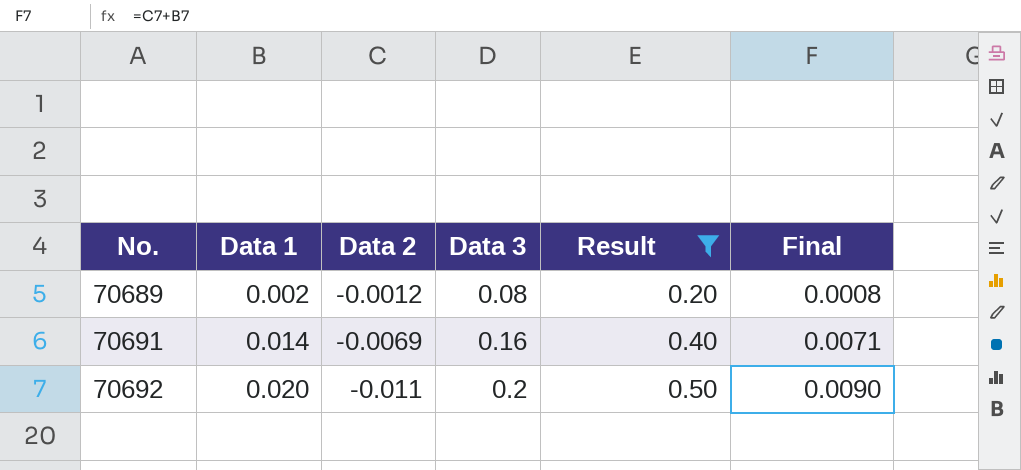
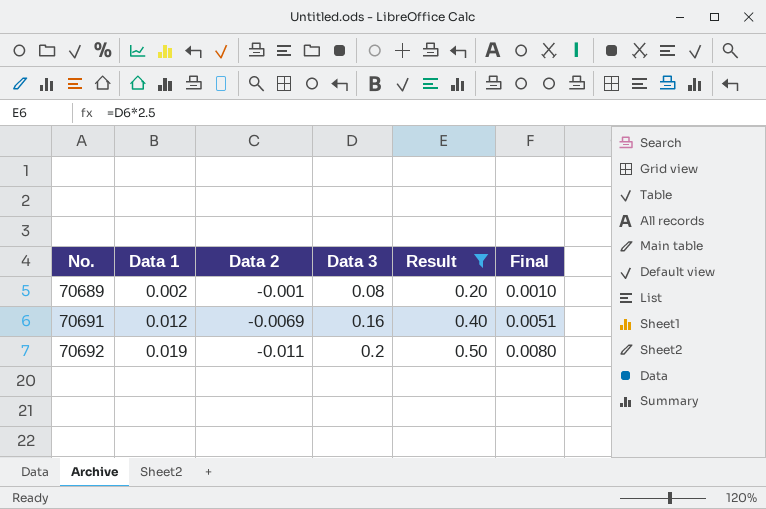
70689 | Data 2: -0.0012 -> -0.001
70689 | Final: 0.0008 -> 0.0010
70691 | Data 1: 0.014 -> 0.012
70691 | Final: 0.0071 -> 0.0051
70692 | Data 1: 0.020 -> 0.019
70692 | Final: 0.0090 -> 0.0080

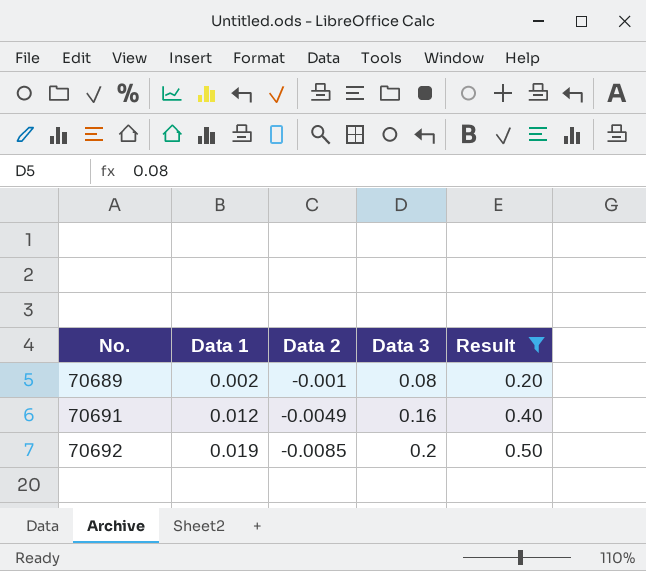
column Final | formula: [Data 1] + [Data 2] -> none
70691 | Data 2: -0.0069 -> -0.0049
70692 | Data 2: -0.011 -> -0.0085

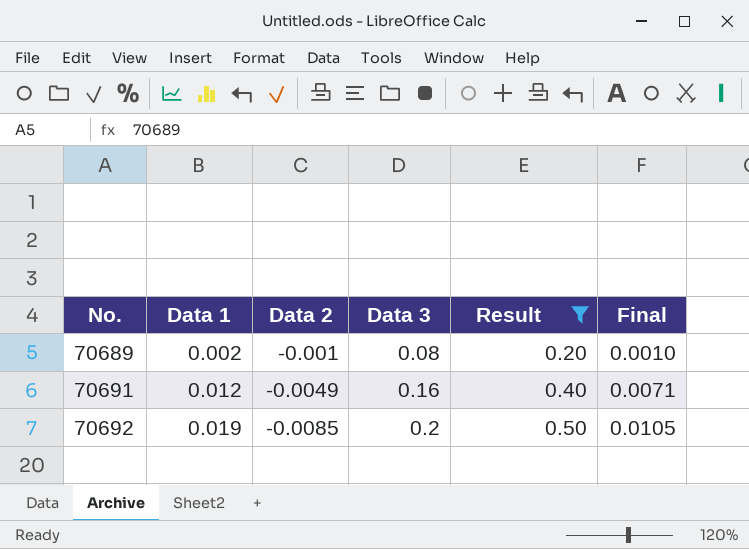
column Final | formula: none -> [Data 1] + [Data 2]

